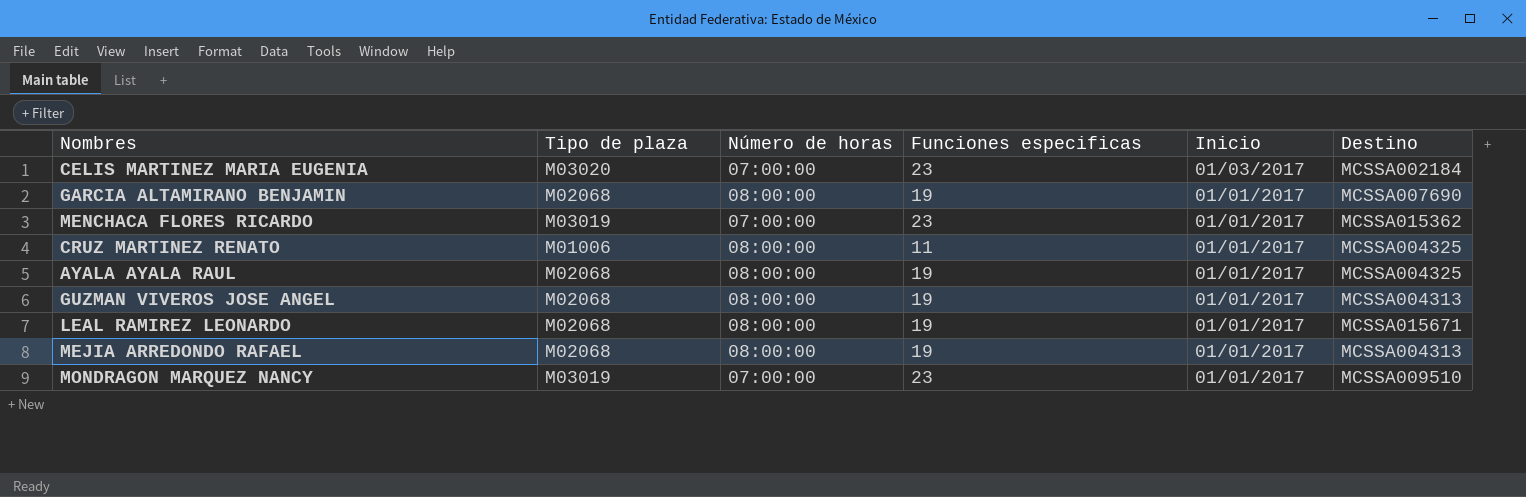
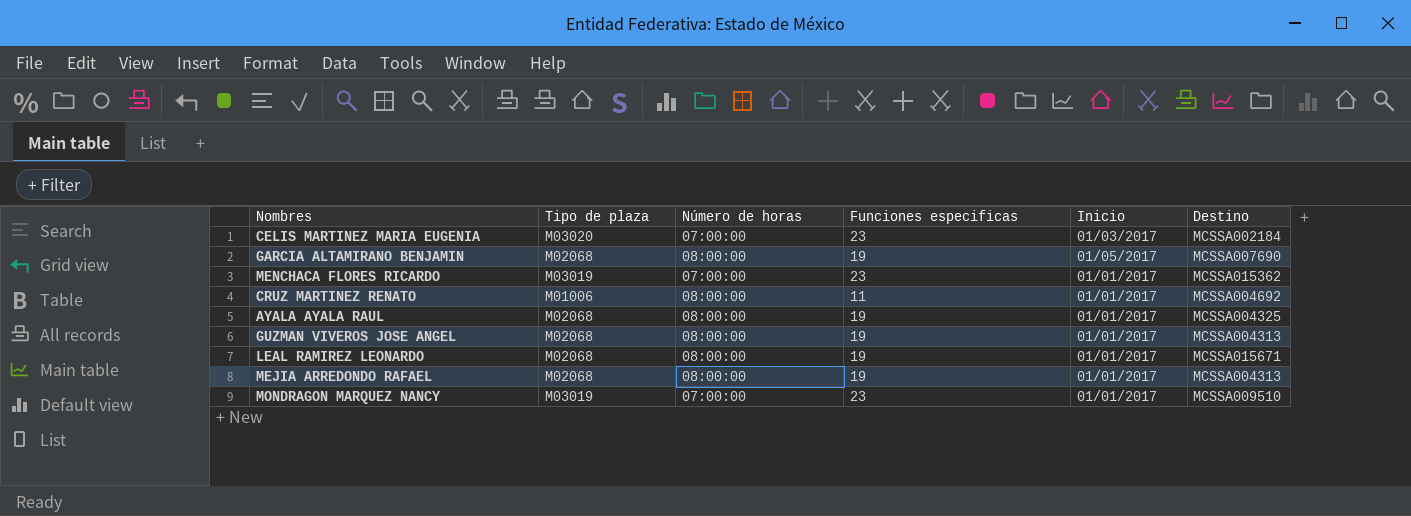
GARCIA ALTAMIRANO BENJAMIN | Inicio: 01/01/2017 -> 01/05/2017
CRUZ MARTINEZ RENATO | Destino: MCSSA004325 -> MCSSA004692

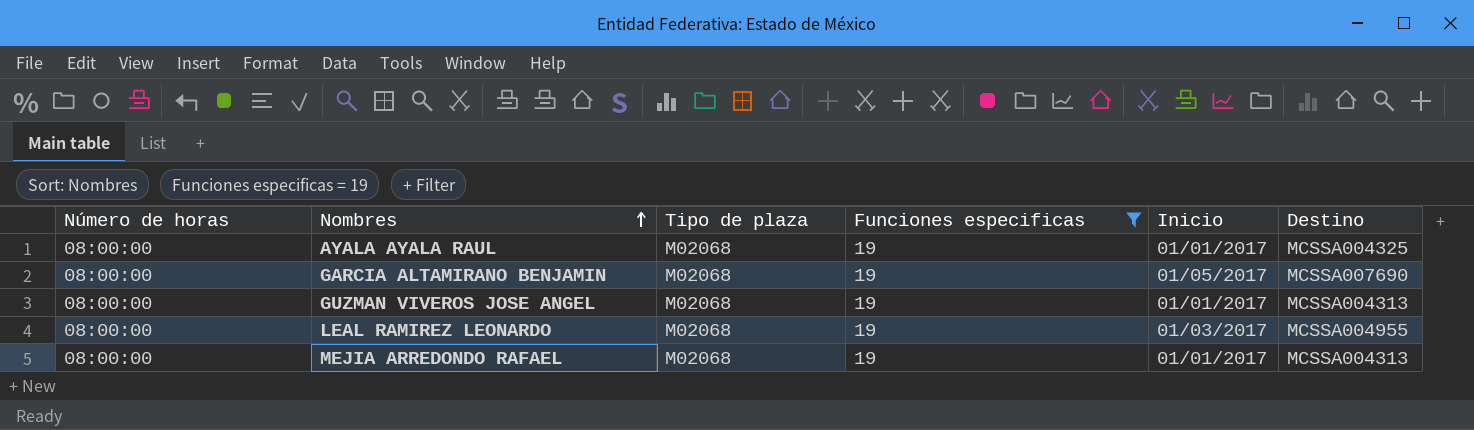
filter: none -> Funciones especificas = 19
row order: none -> Nombres ascending
column Número de horas | position: 3 -> 1
LEAL RAMIREZ LEONARDO | Inicio: 01/01/2017 -> 01/03/2017
LEAL RAMIREZ LEONARDO | Destino: MCSSA015671 -> MCSSA004955

